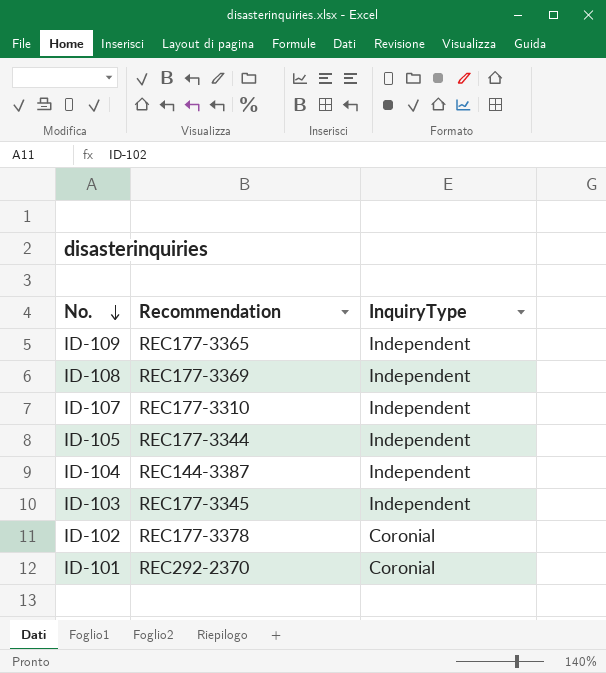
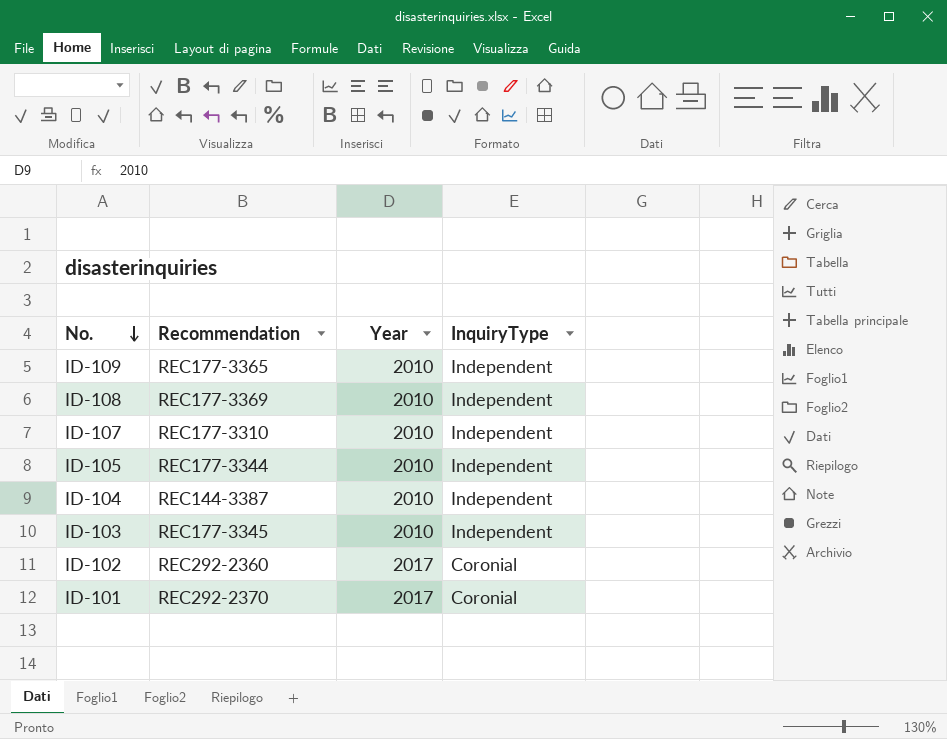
column Year | position: none -> 3
ID-102 | Recommendation: REC177-3378 -> REC292-2360

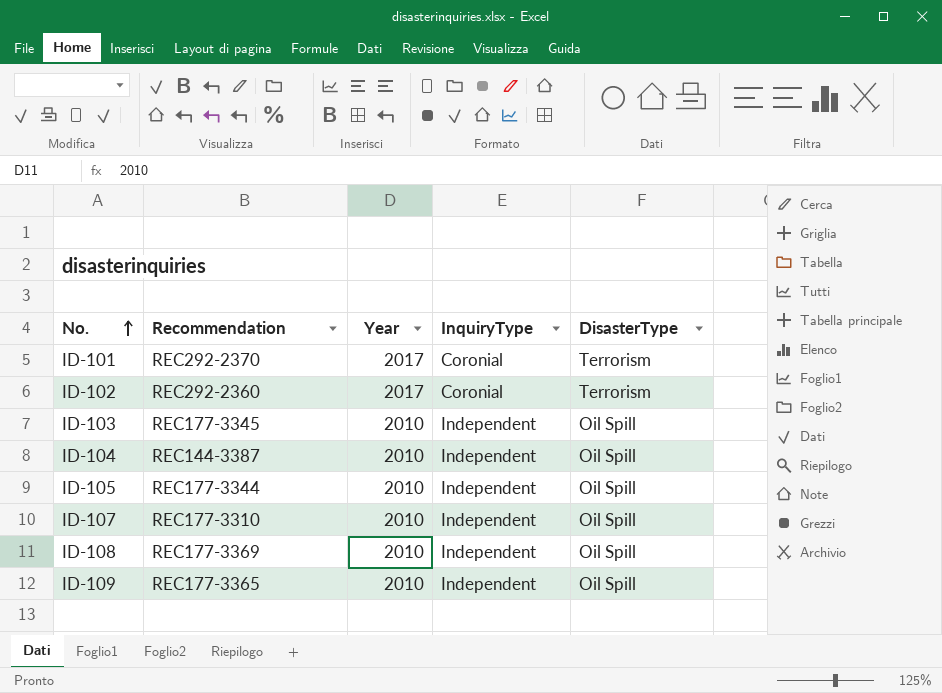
row order: No. descending -> No. ascending
column DisasterType | position: none -> 5

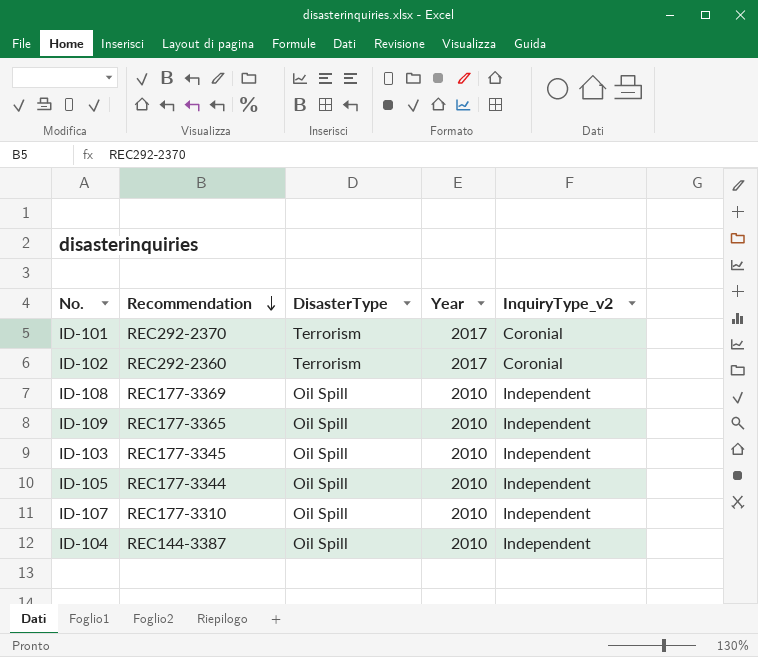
row order: No. ascending -> Recommendation descending
column DisasterType | position: 5 -> 3
column name: InquiryType -> InquiryType_v2

